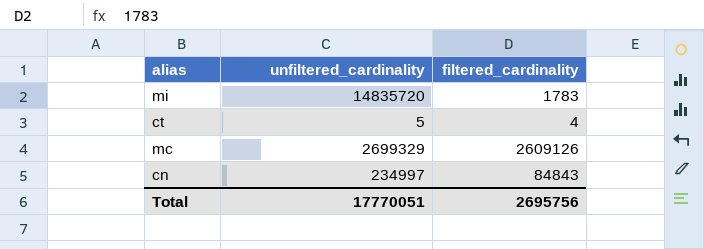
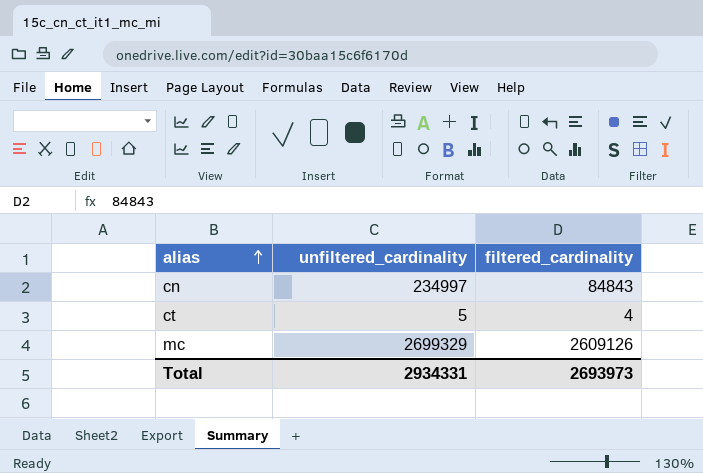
row order: none -> alias ascending
row mi: 14835720 | 1783 -> none
Total | unfiltered_cardinality: 17770051 -> 2934331
Total | filtered_cardinality: 2695756 -> 2693973

